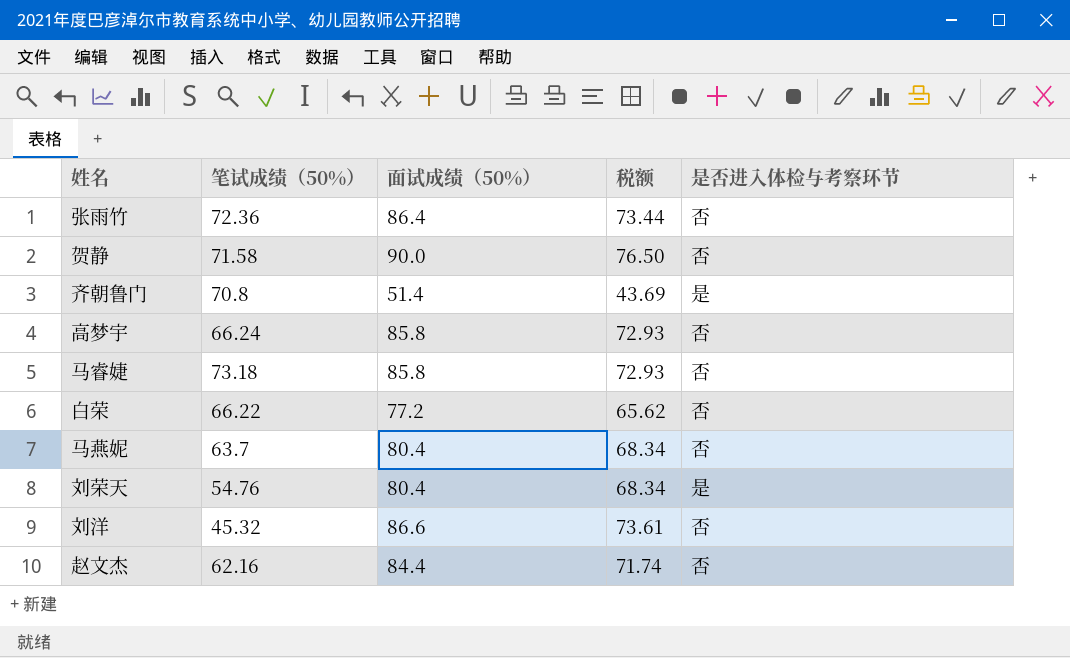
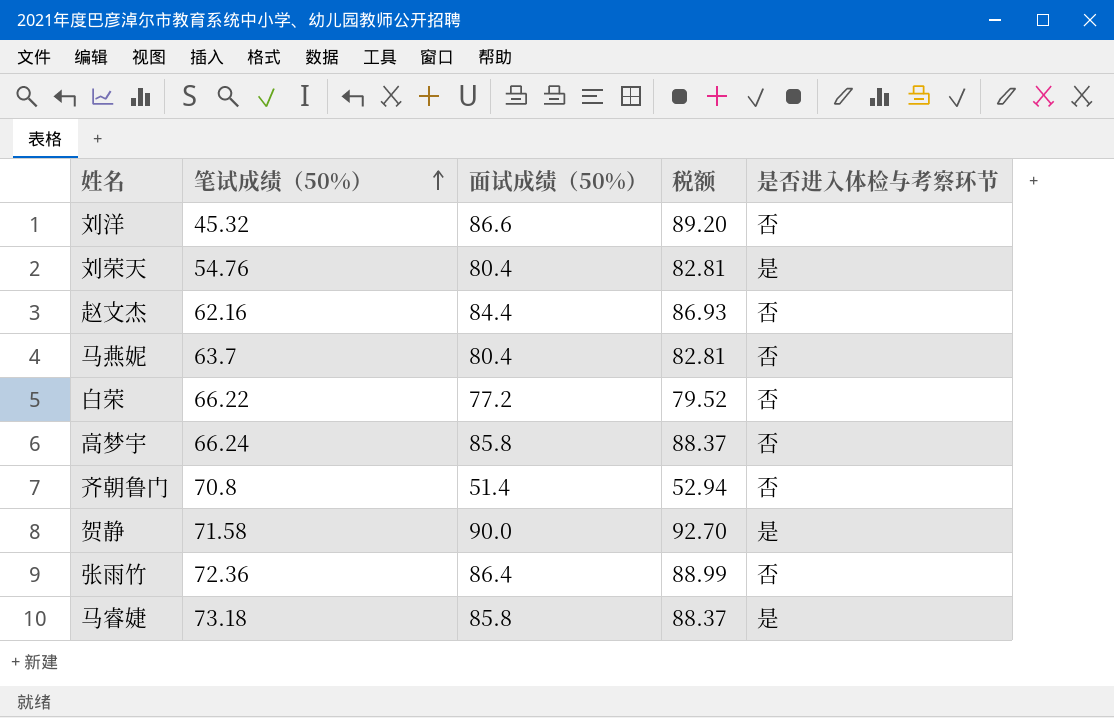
row order: none -> 笔试成绩（50%） ascending
column 税额 | formula: [面试成绩（50%）] * 0.85 -> [面试成绩（50%）] * 1.03
齐朝鲁门 | 是否进入体检与考察环节: 是 -> 否
贺静 | 是否进入体检与考察环节: 否 -> 是
马睿婕 | 是否进入体检与考察环节: 否 -> 是

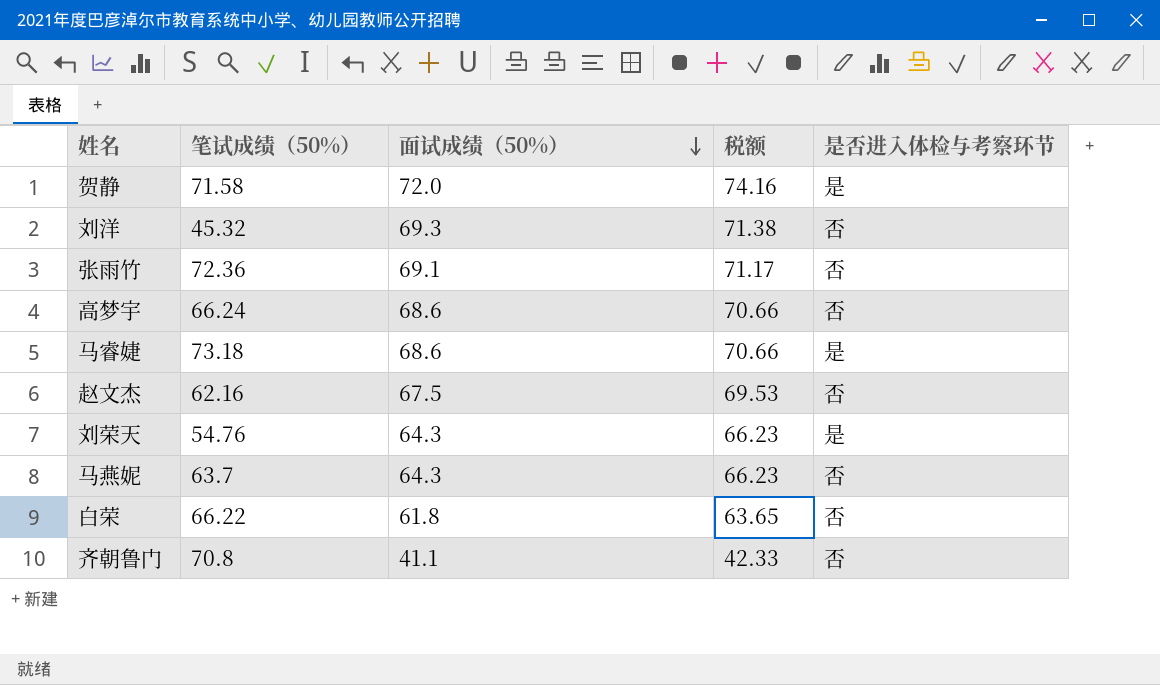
row order: 笔试成绩（50%） ascending -> 面试成绩（50%） descending
贺静 | 面试成绩（50%）: 90.0 -> 72.0
贺静 | 税额: 92.70 -> 74.16
刘洋 | 面试成绩（50%）: 86.6 -> 69.3
刘洋 | 税额: 89.20 -> 71.38
张雨竹 | 面试成绩（50%）: 86.4 -> 69.1
张雨竹 | 税额: 88.99 -> 71.17
高梦宇 | 面试成绩（50%）: 85.8 -> 68.6
高梦宇 | 税额: 88.37 -> 70.66
马睿婕 | 面试成绩（50%）: 85.8 -> 68.6
马睿婕 | 税额: 88.37 -> 70.66
赵文杰 | 面试成绩（50%）: 84.4 -> 67.5
赵文杰 | 税额: 86.93 -> 69.53
刘荣天 | 面试成绩（50%）: 80.4 -> 64.3
刘荣天 | 税额: 82.81 -> 66.23
马燕妮 | 面试成绩（50%）: 80.4 -> 64.3
马燕妮 | 税额: 82.81 -> 66.23
白荣 | 面试成绩（50%）: 77.2 -> 61.8
白荣 | 税额: 79.52 -> 63.65
齐朝鲁门 | 面试成绩（50%）: 51.4 -> 41.1
齐朝鲁门 | 税额: 52.94 -> 42.33

